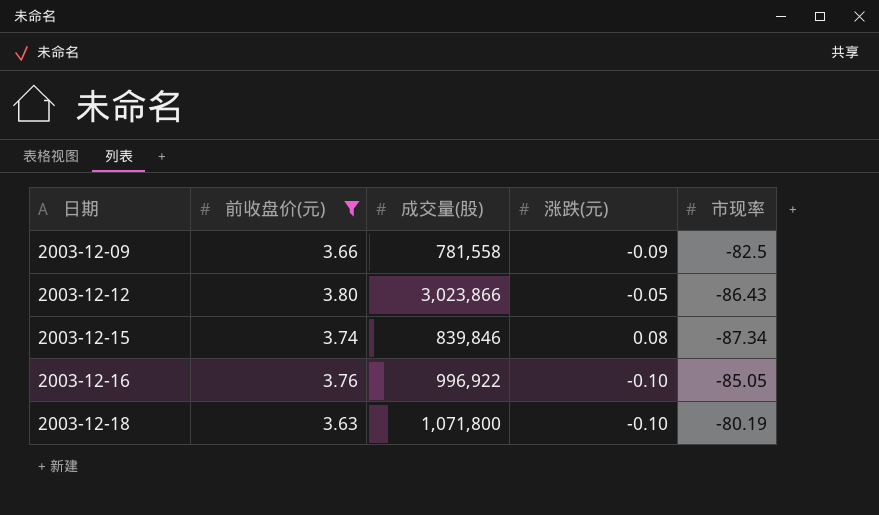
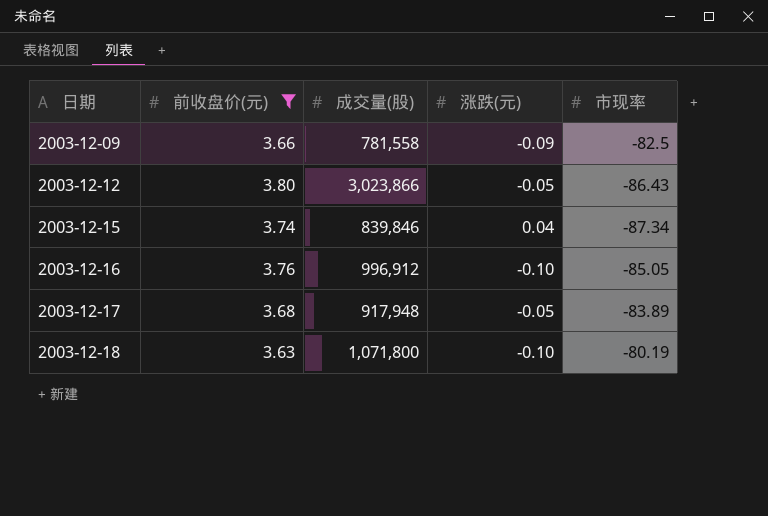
2003-12-15 | 涨跌(元): 0.08 -> 0.04
2003-12-16 | 成交量(股): 996,922 -> 996,912
row 2003-12-17: none -> 3.68 | 917,948 | -0.05 | -83.89

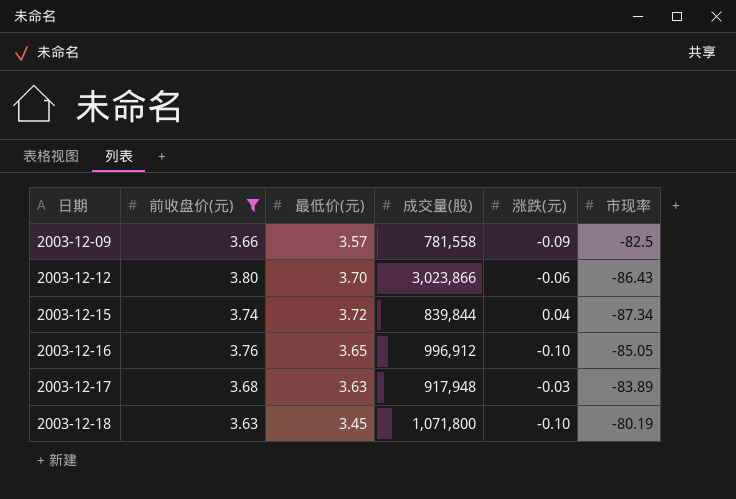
column 最低价(元) | position: none -> 3
2003-12-12 | 涨跌(元): -0.05 -> -0.06
2003-12-15 | 成交量(股): 839,846 -> 839,844
2003-12-17 | 涨跌(元): -0.05 -> -0.03

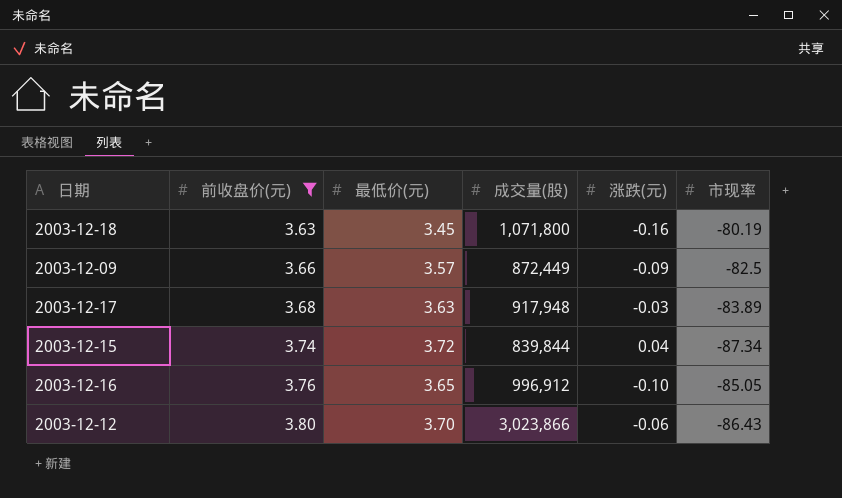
row order: 日期 ascending -> 前收盘价(元) ascending
2003-12-18 | 涨跌(元): -0.10 -> -0.16
2003-12-09 | 成交量(股): 781,558 -> 872,449

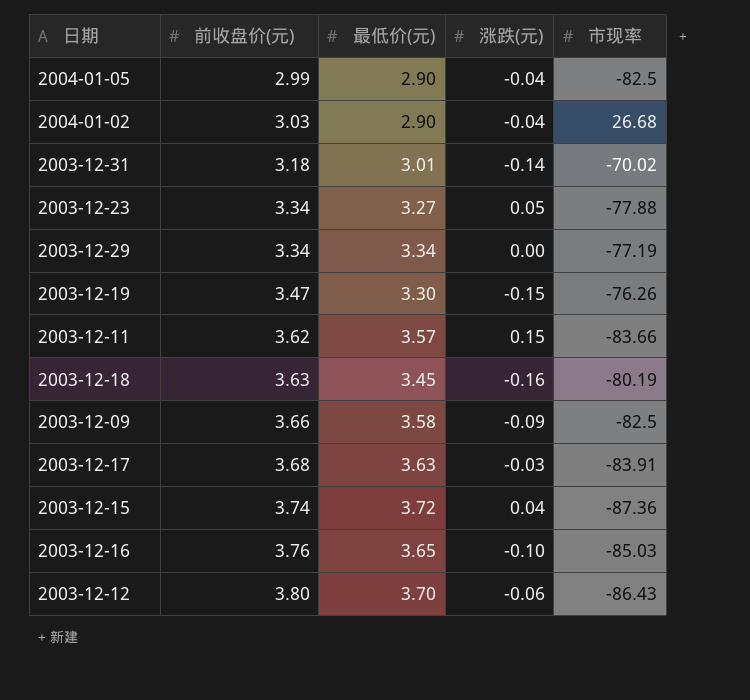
filter: 前收盘价(元) >= 3.63 -> none
column 成交量(股) | position: 4 -> none
2003-12-09 | 最低价(元): 3.57 -> 3.58
2003-12-17 | 市现率: -83.89 -> -83.91
2003-12-15 | 市现率: -87.34 -> -87.36
2003-12-16 | 市现率: -85.05 -> -85.03

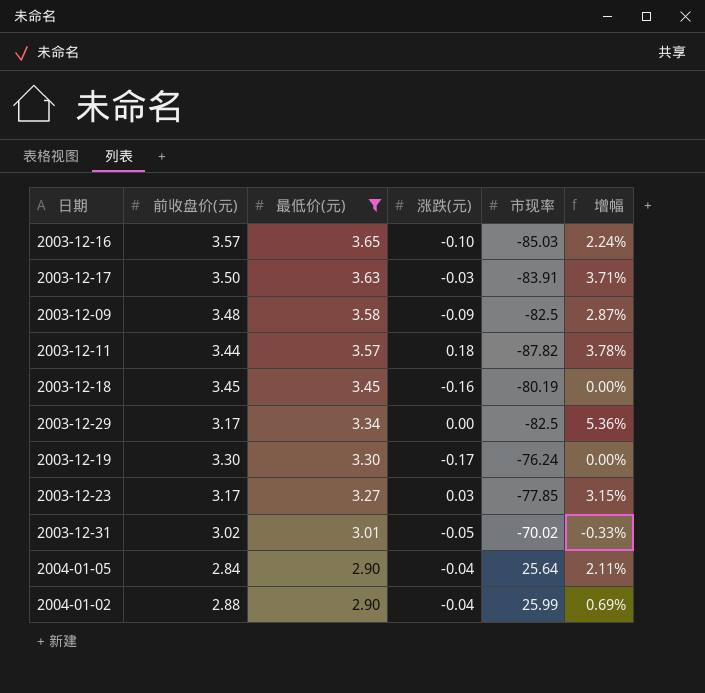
filter: none -> 最低价(元) <= 3.65
row order: 前收盘价(元) ascending -> 最低价(元) descending
column 增幅 | formula: none -> ([最低价(元)] - [前收盘价(元)]) / [前收盘价(元)]
2003-12-16 | 前收盘价(元): 3.76 -> 3.57
2003-12-17 | 前收盘价(元): 3.68 -> 3.50
2003-12-09 | 前收盘价(元): 3.66 -> 3.48
2003-12-11 | 前收盘价(元): 3.62 -> 3.44
2003-12-11 | 涨跌(元): 0.15 -> 0.18
2003-12-11 | 市现率: -83.66 -> -87.82
2003-12-18 | 前收盘价(元): 3.63 -> 3.45
2003-12-29 | 前收盘价(元): 3.34 -> 3.17
2003-12-29 | 市现率: -77.19 -> -82.5
2003-12-19 | 前收盘价(元): 3.47 -> 3.30
2003-12-19 | 涨跌(元): -0.15 -> -0.17
2003-12-19 | 市现率: -76.26 -> -76.24
2003-12-23 | 前收盘价(元): 3.34 -> 3.17
2003-12-23 | 涨跌(元): 0.05 -> 0.03
2003-12-23 | 市现率: -77.88 -> -77.85
2003-12-31 | 前收盘价(元): 3.18 -> 3.02
2003-12-31 | 涨跌(元): -0.14 -> -0.05
2004-01-05 | 前收盘价(元): 2.99 -> 2.84
2004-01-05 | 市现率: -82.5 -> 25.64
2004-01-02 | 前收盘价(元): 3.03 -> 2.88
2004-01-02 | 市现率: 26.68 -> 25.99

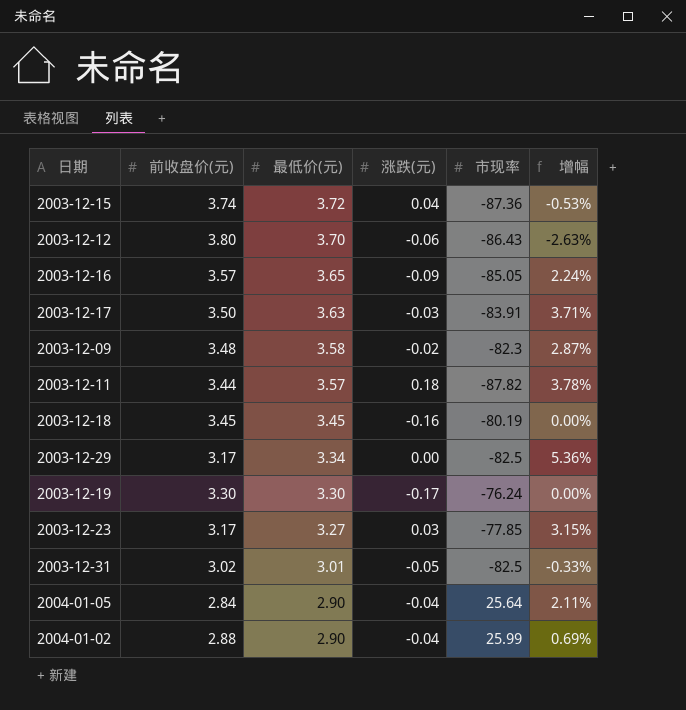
filter: 最低价(元) <= 3.65 -> none
2003-12-16 | 涨跌(元): -0.10 -> -0.09
2003-12-16 | 市现率: -85.03 -> -85.05
2003-12-09 | 涨跌(元): -0.09 -> -0.02
2003-12-09 | 市现率: -82.5 -> -82.3
2003-12-31 | 市现率: -70.02 -> -82.5

